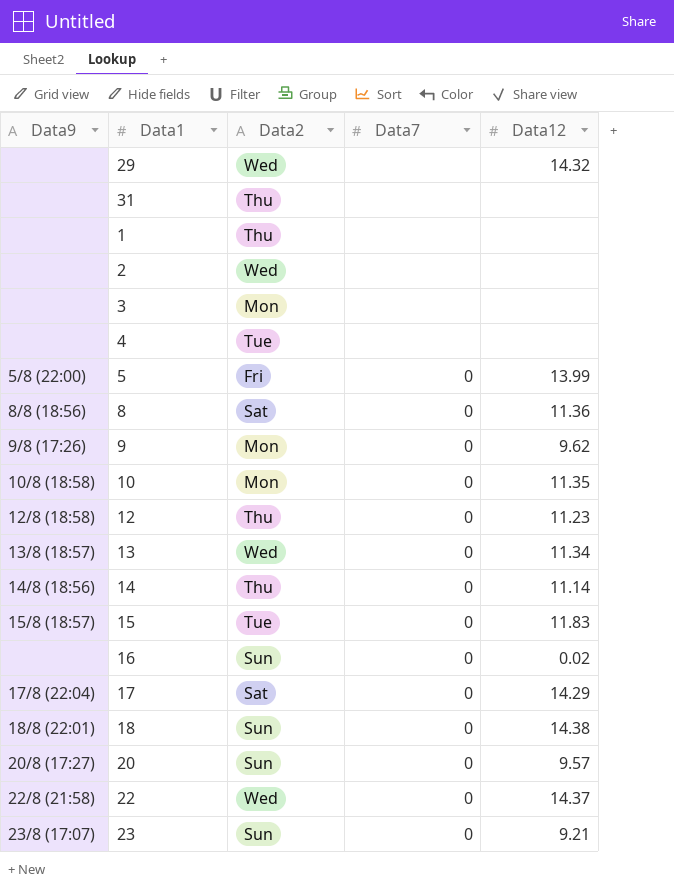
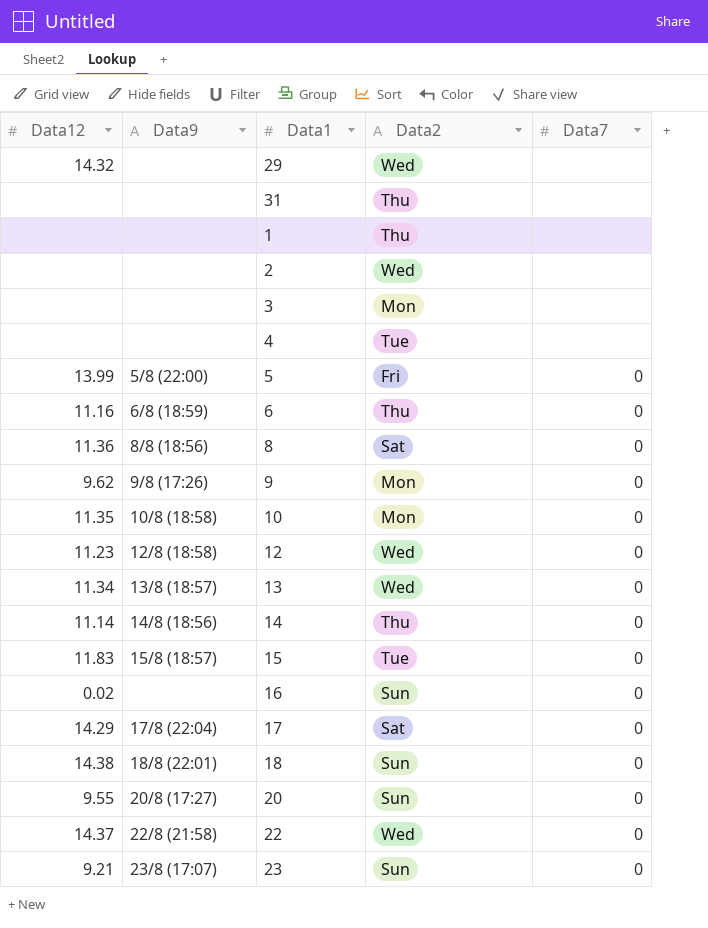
column Data12 | position: 5 -> 1
row 6: none -> 11.16 | 6/8 (18:59) | Thu | 0
12 | Data2: Thu -> Wed
20 | Data12: 9.57 -> 9.55

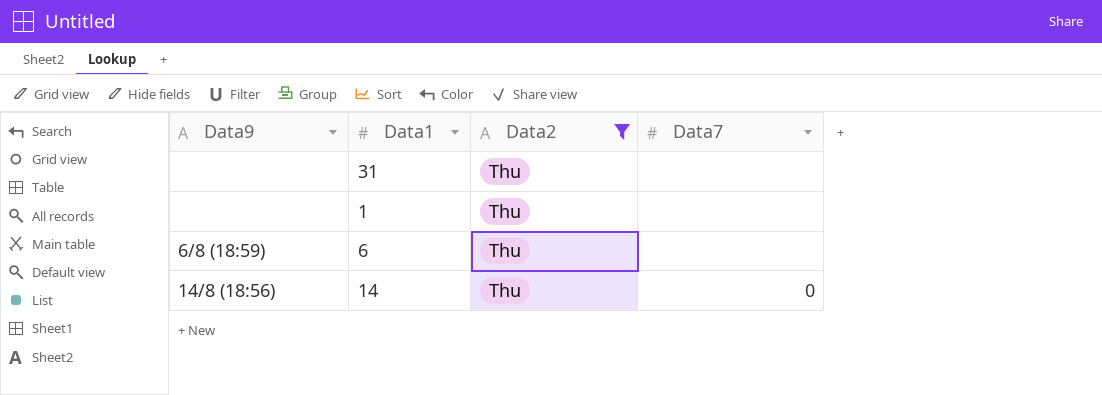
filter: none -> Data2 = Thu
column Data12 | position: 1 -> none
6 | Data7: 0 -> none

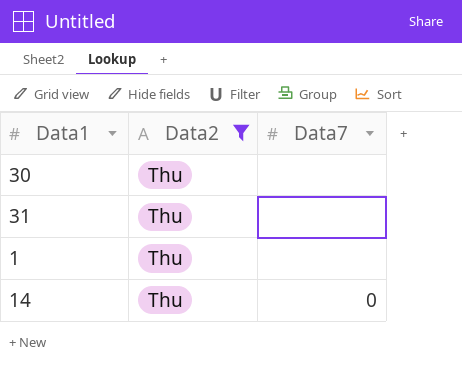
column Data9 | position: 1 -> none
row 6: 6/8 (18:59) | Thu | none -> none
row 30: none -> Thu | none

